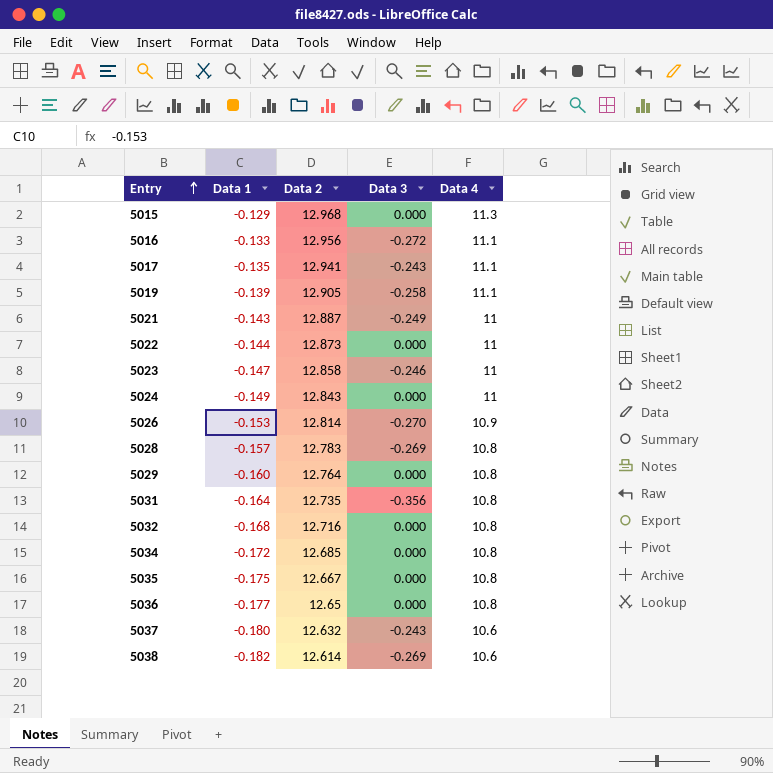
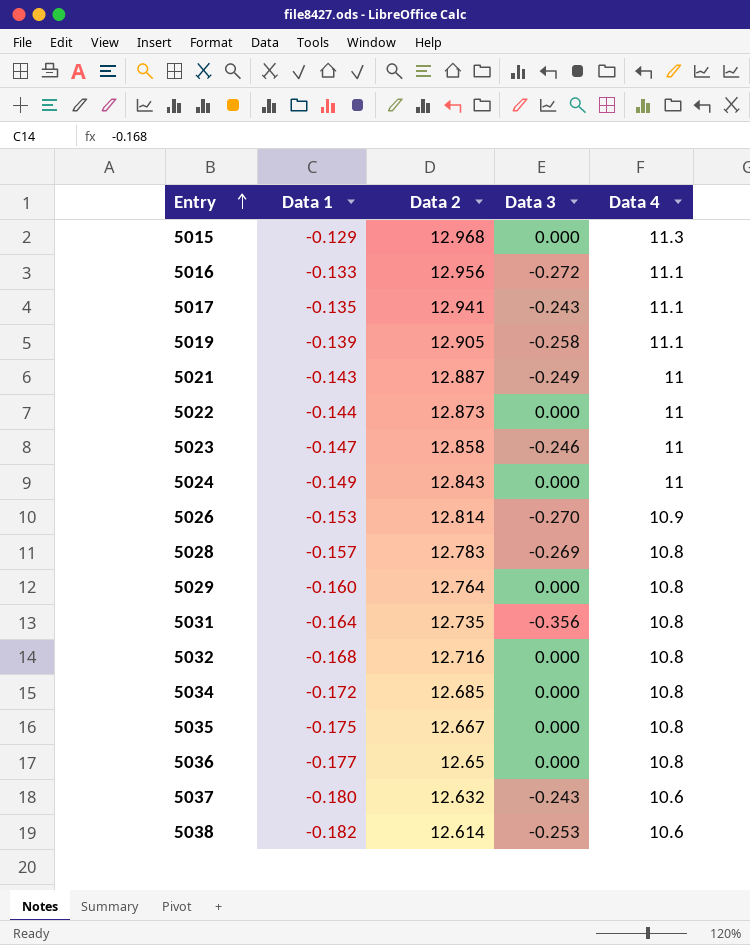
5038 | Data 3: -0.269 -> -0.253

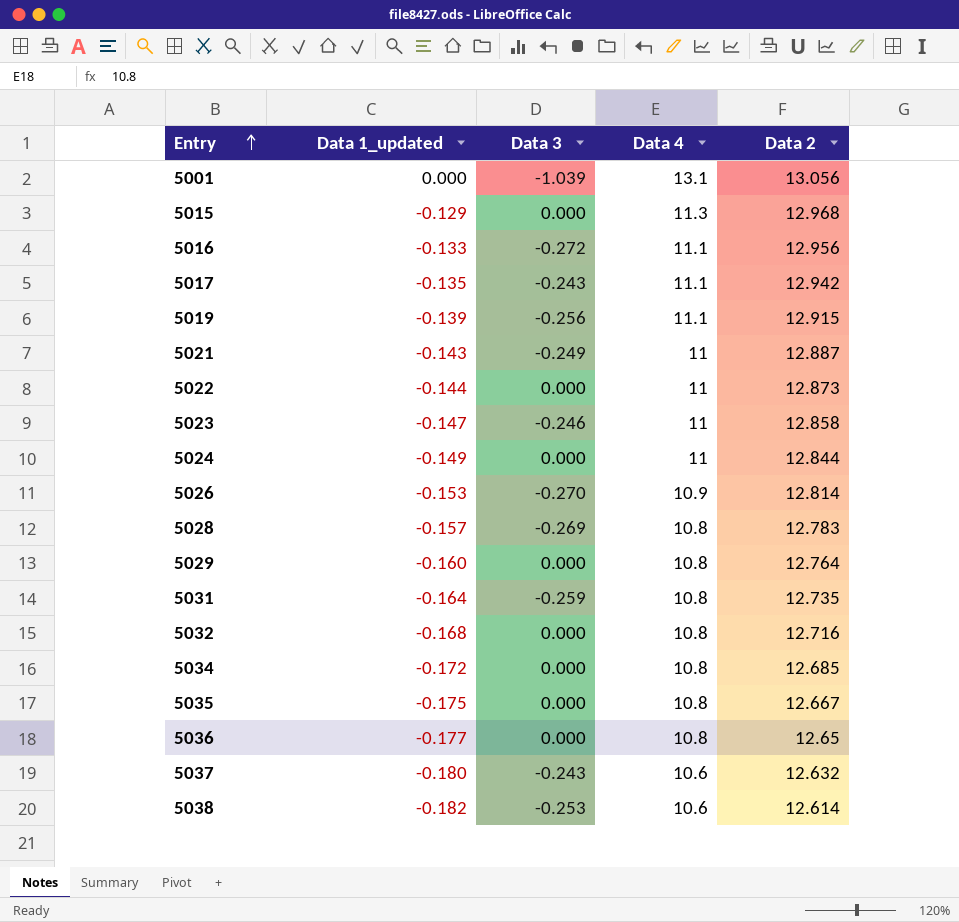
column name: Data 1 -> Data 1_updated
column Data 2 | position: 3 -> 5
row 5001: none -> 0.000 | -1.039 | 13.1 | 13.056
5017 | Data 2: 12.941 -> 12.942
5019 | Data 3: -0.258 -> -0.256
5019 | Data 2: 12.905 -> 12.915
5024 | Data 2: 12.843 -> 12.844
5031 | Data 3: -0.356 -> -0.259

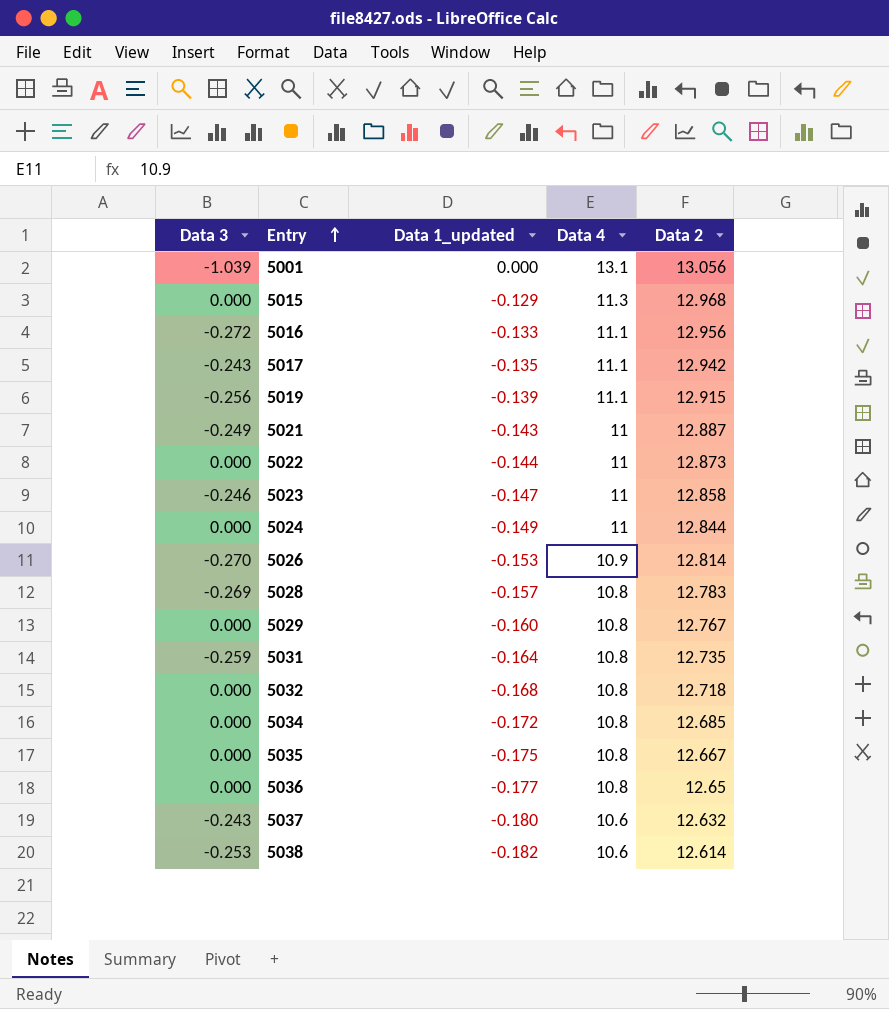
column Data 3 | position: 3 -> 1
5029 | Data 2: 12.764 -> 12.767
5032 | Data 2: 12.716 -> 12.718

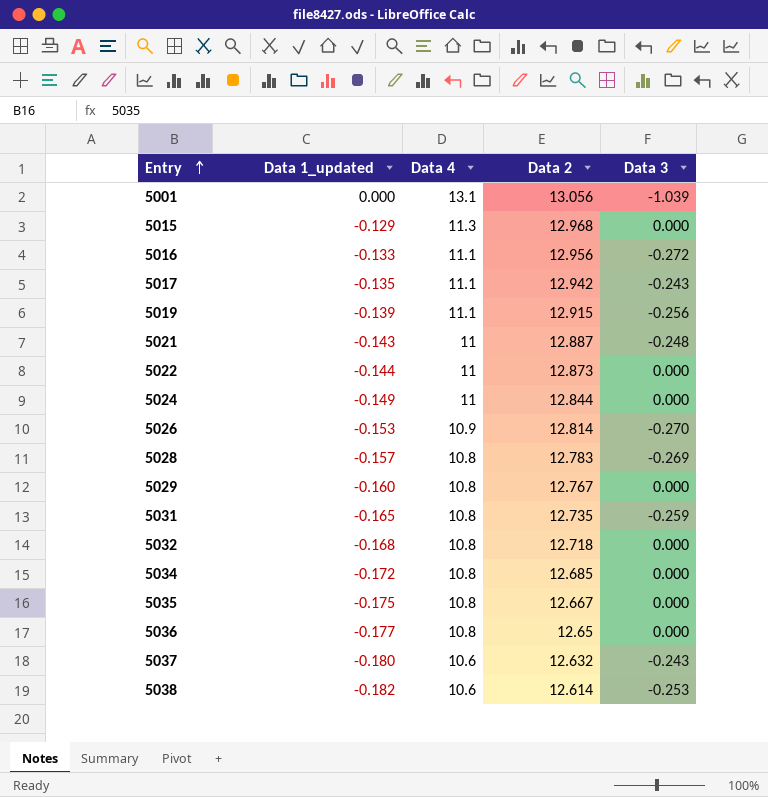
column Data 3 | position: 1 -> 5
row 5023: -0.246 | -0.147 | 11 | 12.858 -> none
5021 | Data 3: -0.249 -> -0.248
5031 | Data 1_updated: -0.164 -> -0.165

